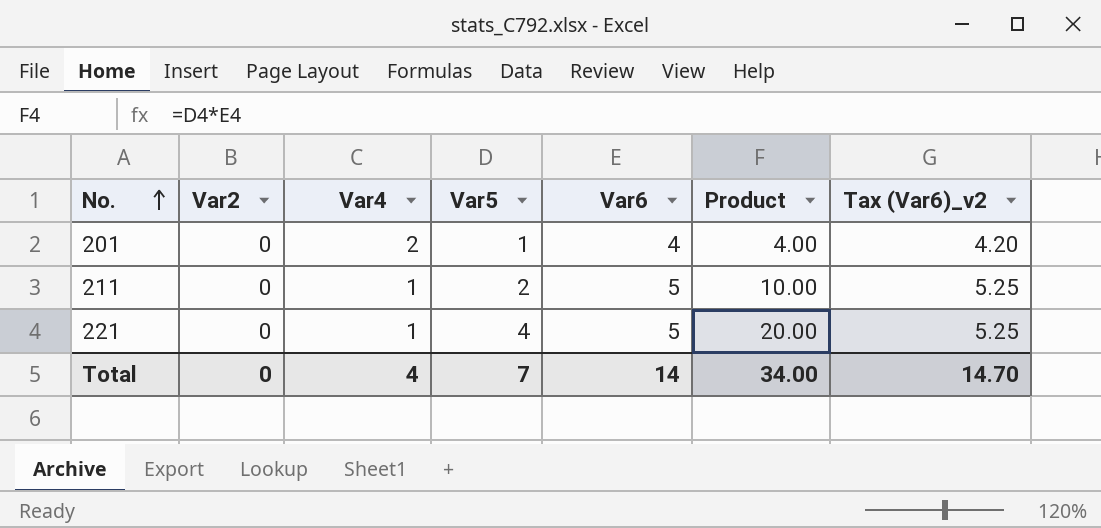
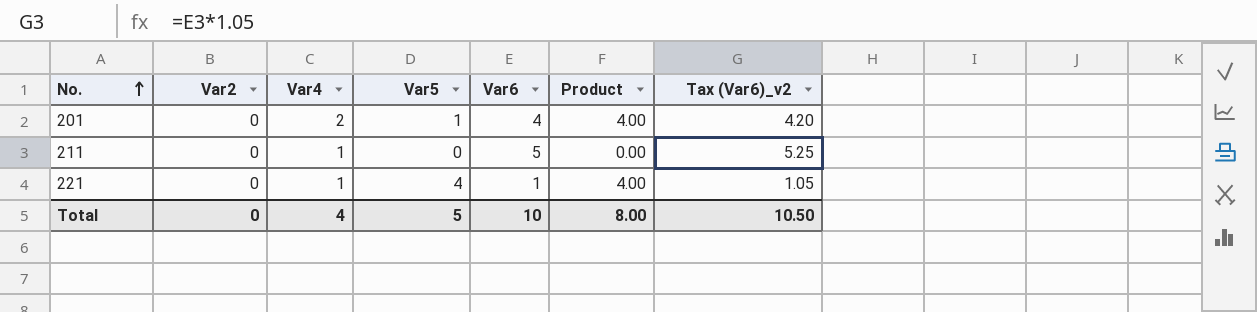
211 | Var5: 2 -> 0
211 | Product: 10.00 -> 0.00
221 | Var6: 5 -> 1
221 | Product: 20.00 -> 4.00
221 | Tax (Var6)_v2: 5.25 -> 1.05
Total | Var5: 7 -> 5
Total | Var6: 14 -> 10
Total | Product: 34.00 -> 8.00
Total | Tax (Var6)_v2: 14.70 -> 10.50

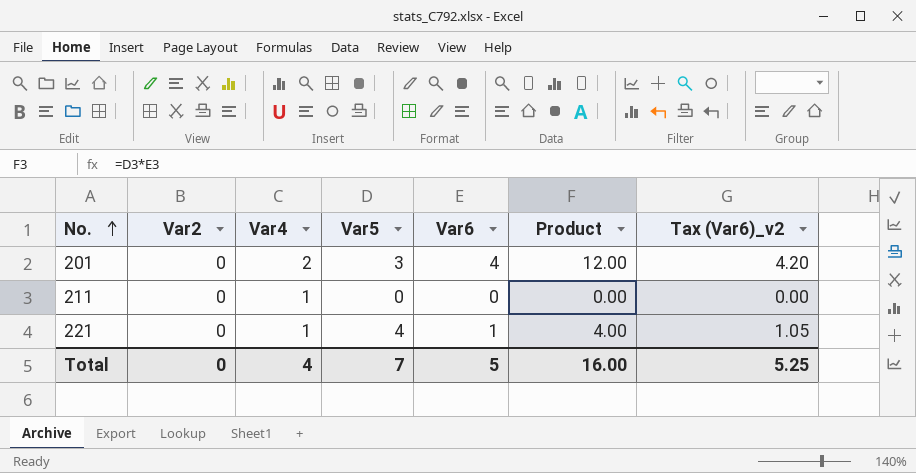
201 | Var5: 1 -> 3
201 | Product: 4.00 -> 12.00
211 | Var6: 5 -> 0
211 | Tax (Var6)_v2: 5.25 -> 0.00
Total | Var5: 5 -> 7
Total | Var6: 10 -> 5
Total | Product: 8.00 -> 16.00
Total | Tax (Var6)_v2: 10.50 -> 5.25

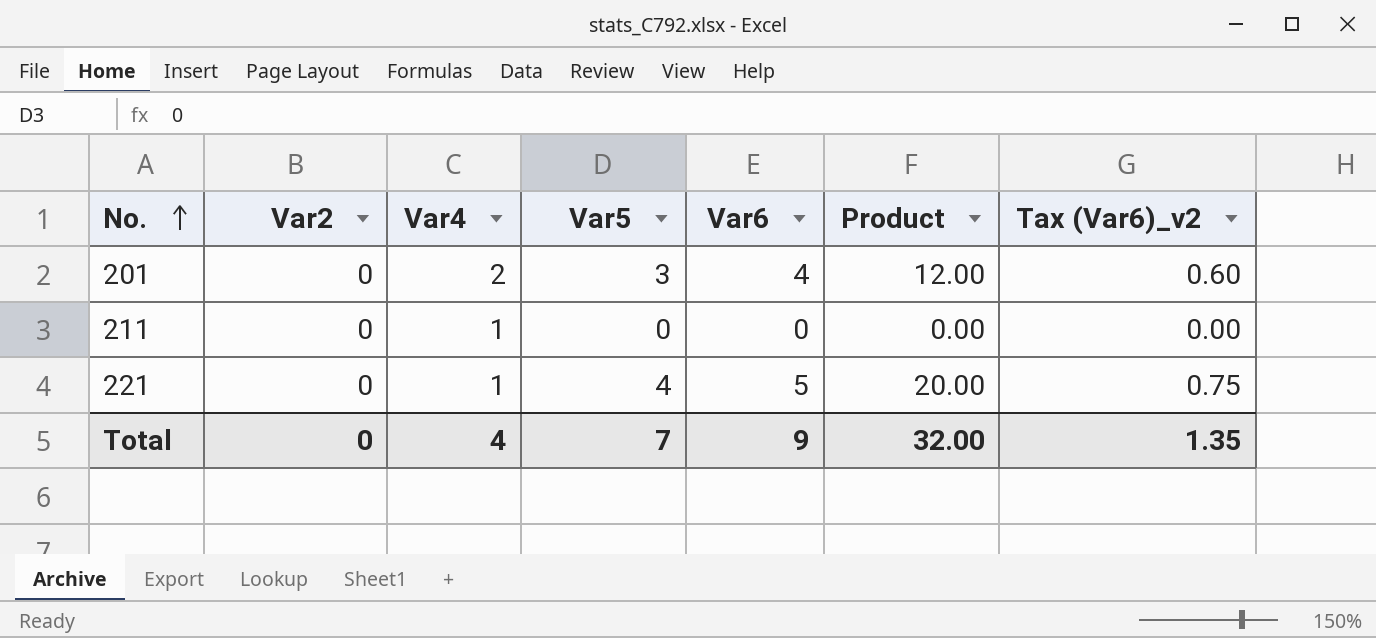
column Tax (Var6)_v2 | formula: [Var6] * 1.05 -> [Var6] * 0.15
221 | Var6: 1 -> 5
221 | Product: 4.00 -> 20.00
Total | Var6: 5 -> 9
Total | Product: 16.00 -> 32.00
Total | Tax (Var6)_v2: 5.25 -> 1.35

